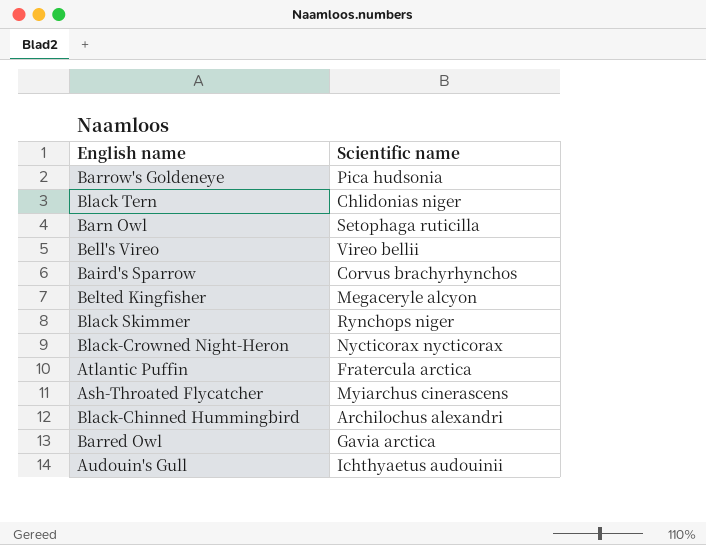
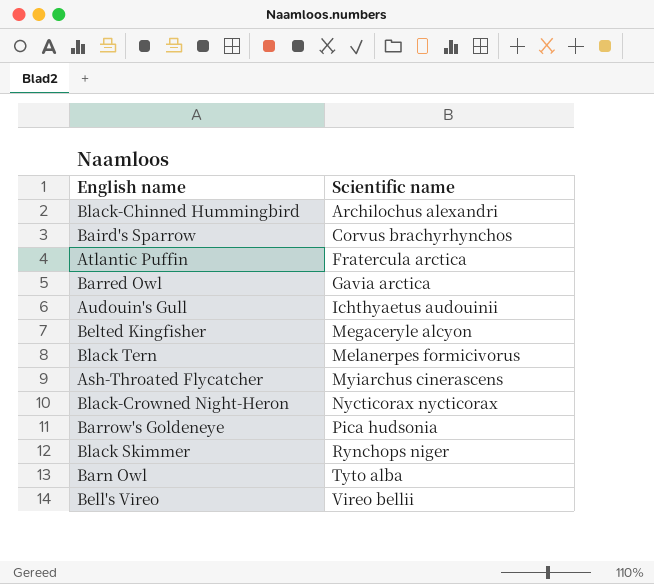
row order: none -> Scientific name ascending
Black Tern | Scientific name: Chlidonias niger -> Melanerpes formicivorus
Barn Owl | Scientific name: Setophaga ruticilla -> Tyto alba

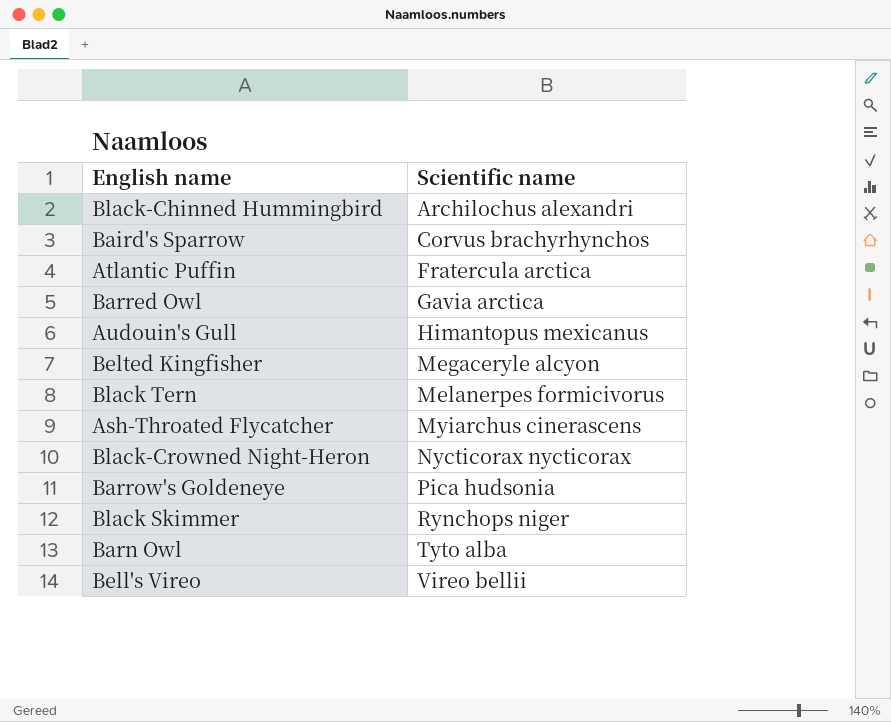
Audouin's Gull | Scientific name: Ichthyaetus audouinii -> Himantopus mexicanus

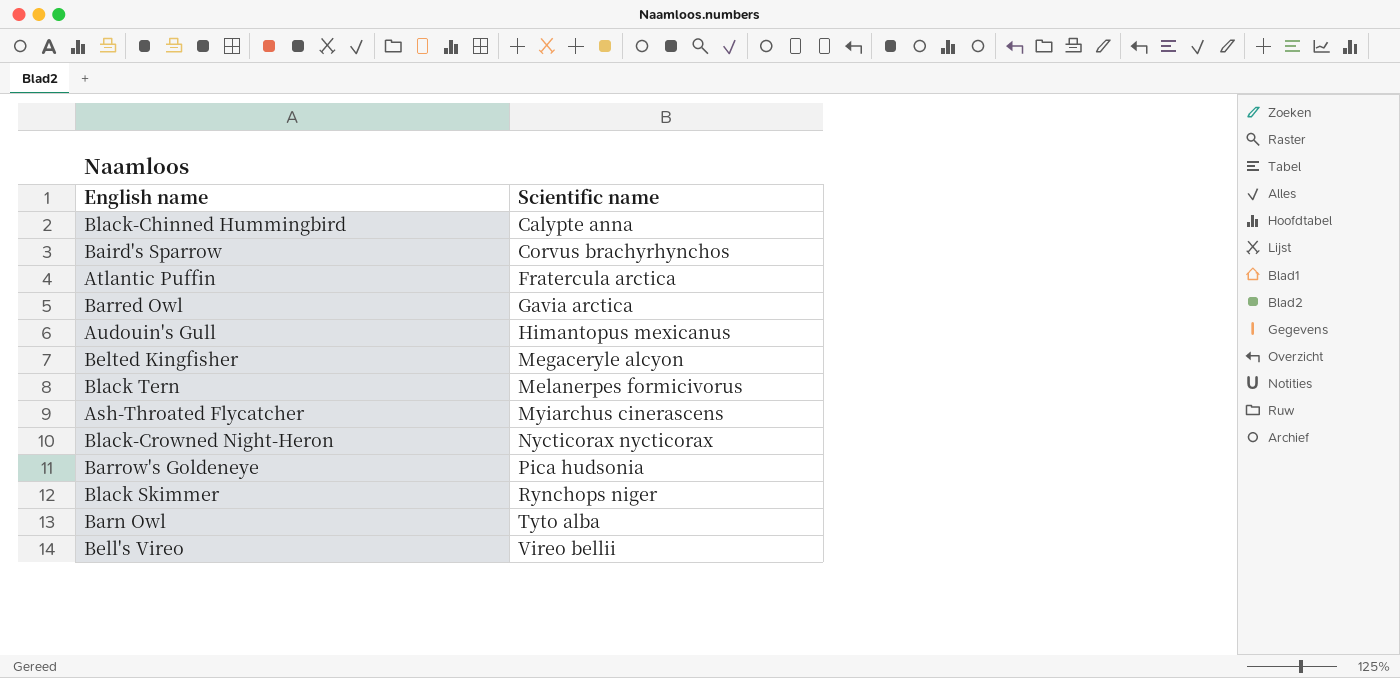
Black-Chinned Hummingbird | Scientific name: Archilochus alexandri -> Calypte anna

